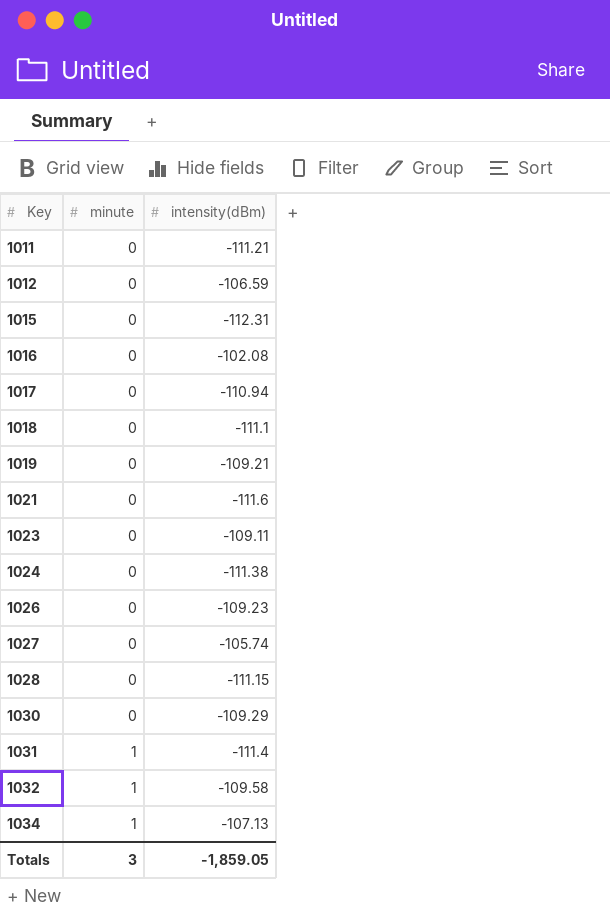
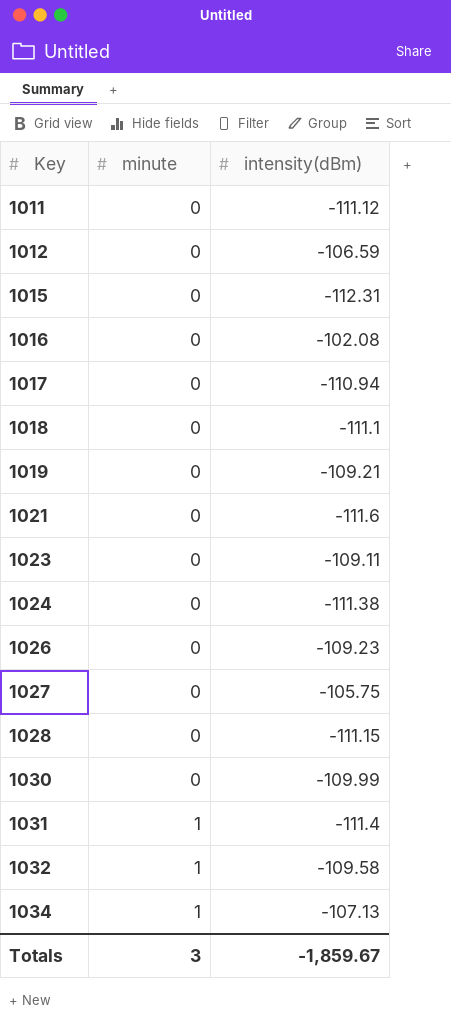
1011 | intensity(dBm): -111.21 -> -111.12
1027 | intensity(dBm): -105.74 -> -105.75
1030 | intensity(dBm): -109.29 -> -109.99
Totals | intensity(dBm): -1,859.05 -> -1,859.67

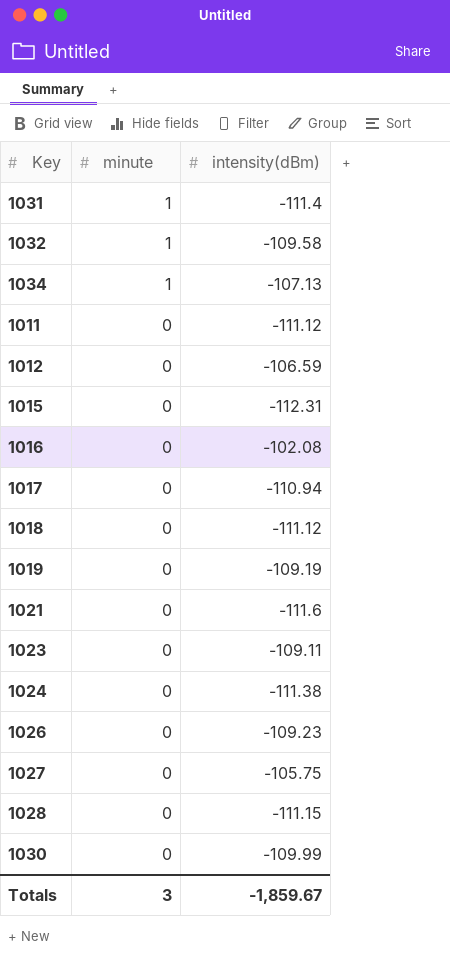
row order: Key ascending -> minute descending
1018 | intensity(dBm): -111.1 -> -111.12
1019 | intensity(dBm): -109.21 -> -109.19

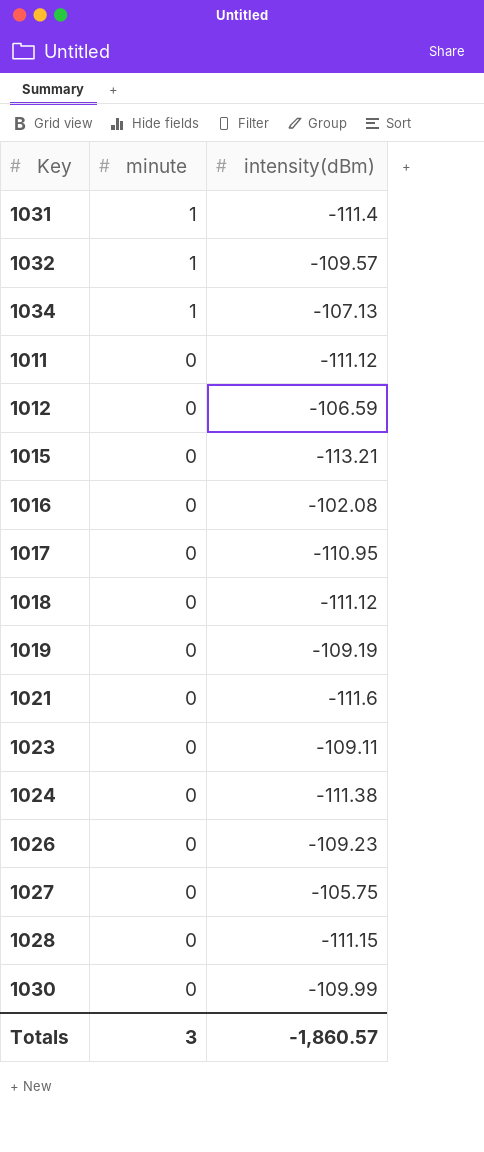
1032 | intensity(dBm): -109.58 -> -109.57
1015 | intensity(dBm): -112.31 -> -113.21
1017 | intensity(dBm): -110.94 -> -110.95
Totals | intensity(dBm): -1,859.67 -> -1,860.57

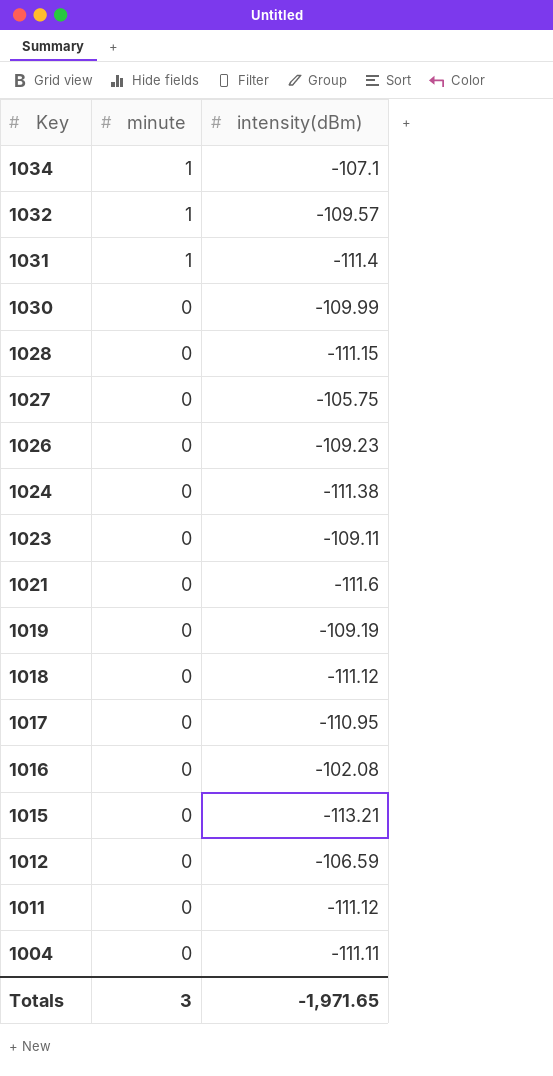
row order: minute descending -> Key descending
1034 | intensity(dBm): -107.13 -> -107.1
row 1004: none -> 0 | -111.11
Totals | intensity(dBm): -1,860.57 -> -1,971.65

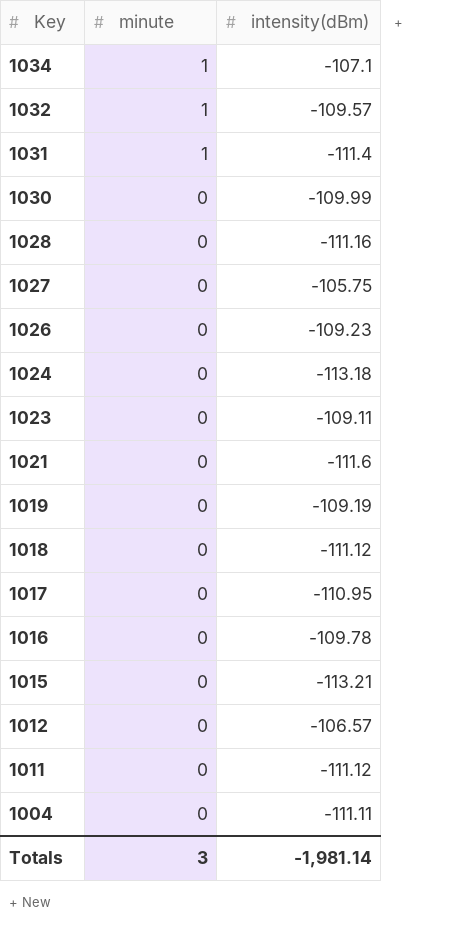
1028 | intensity(dBm): -111.15 -> -111.16
1024 | intensity(dBm): -111.38 -> -113.18
1016 | intensity(dBm): -102.08 -> -109.78
1012 | intensity(dBm): -106.59 -> -106.57
Totals | intensity(dBm): -1,971.65 -> -1,981.14

